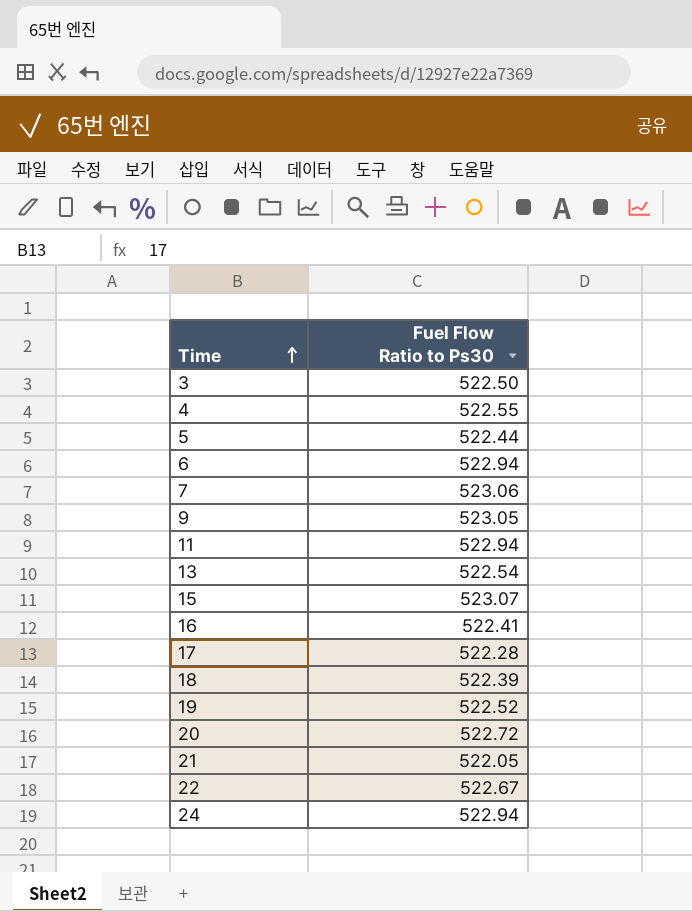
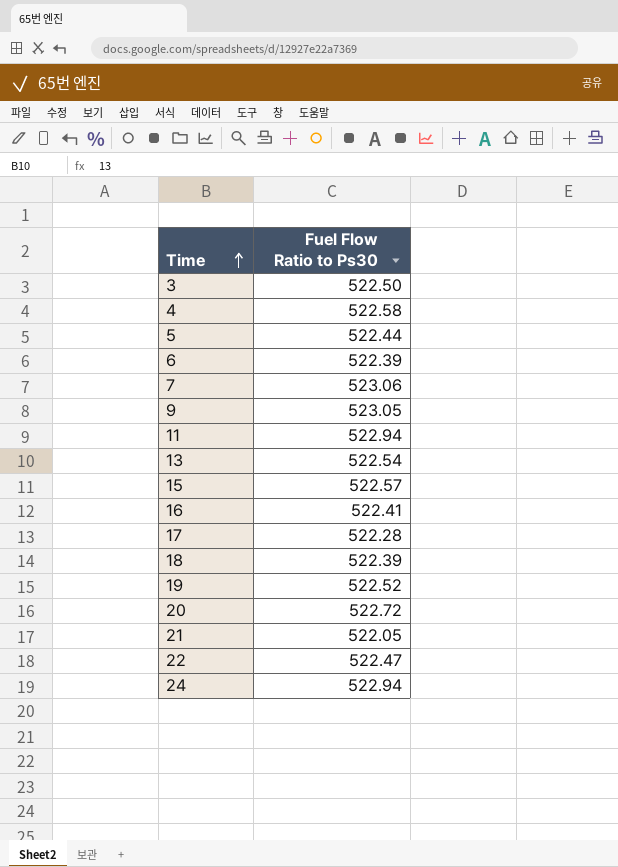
4 | Fuel Flow Ratio to Ps30: 522.55 -> 522.58
6 | Fuel Flow Ratio to Ps30: 522.94 -> 522.39
15 | Fuel Flow Ratio to Ps30: 523.07 -> 522.57
22 | Fuel Flow Ratio to Ps30: 522.67 -> 522.47

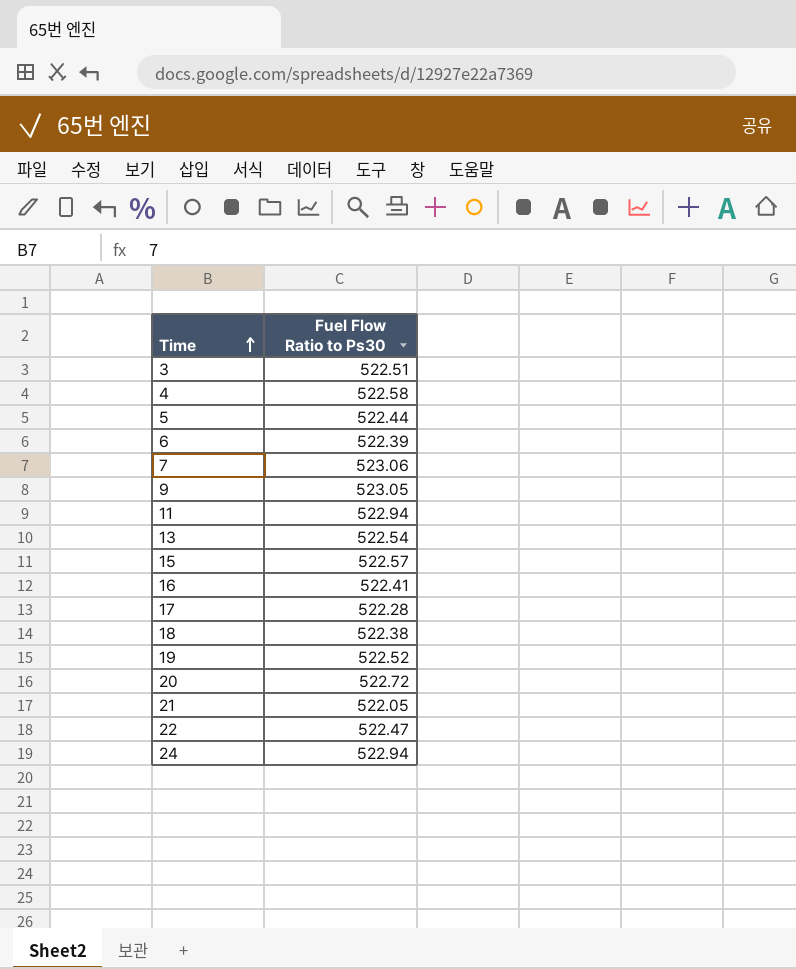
3 | Fuel Flow Ratio to Ps30: 522.50 -> 522.51
18 | Fuel Flow Ratio to Ps30: 522.39 -> 522.38

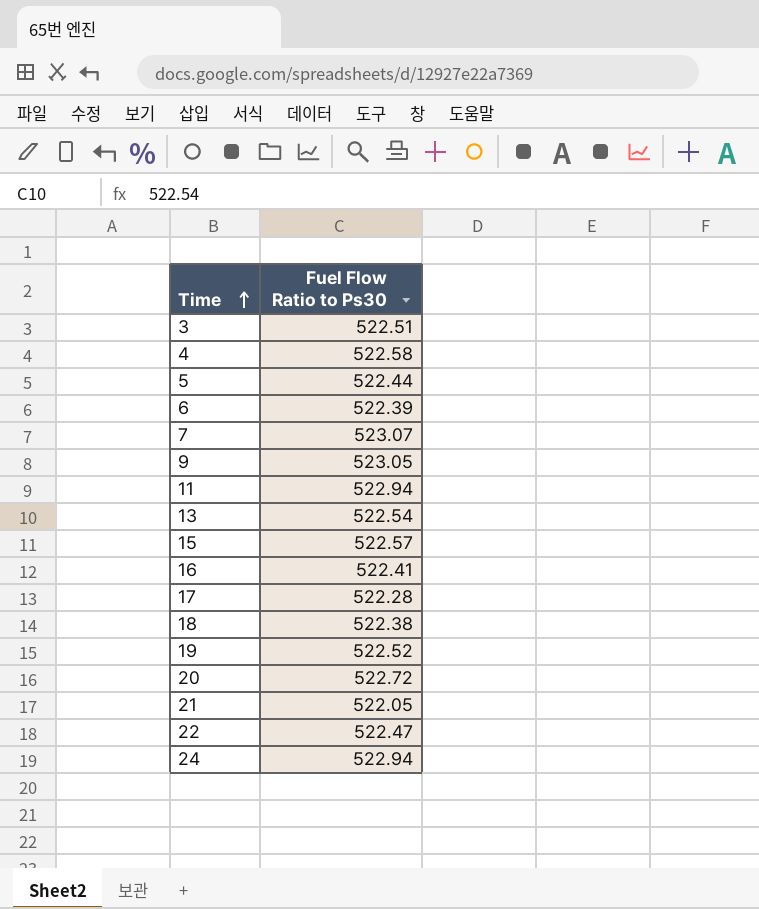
7 | Fuel Flow Ratio to Ps30: 523.06 -> 523.07

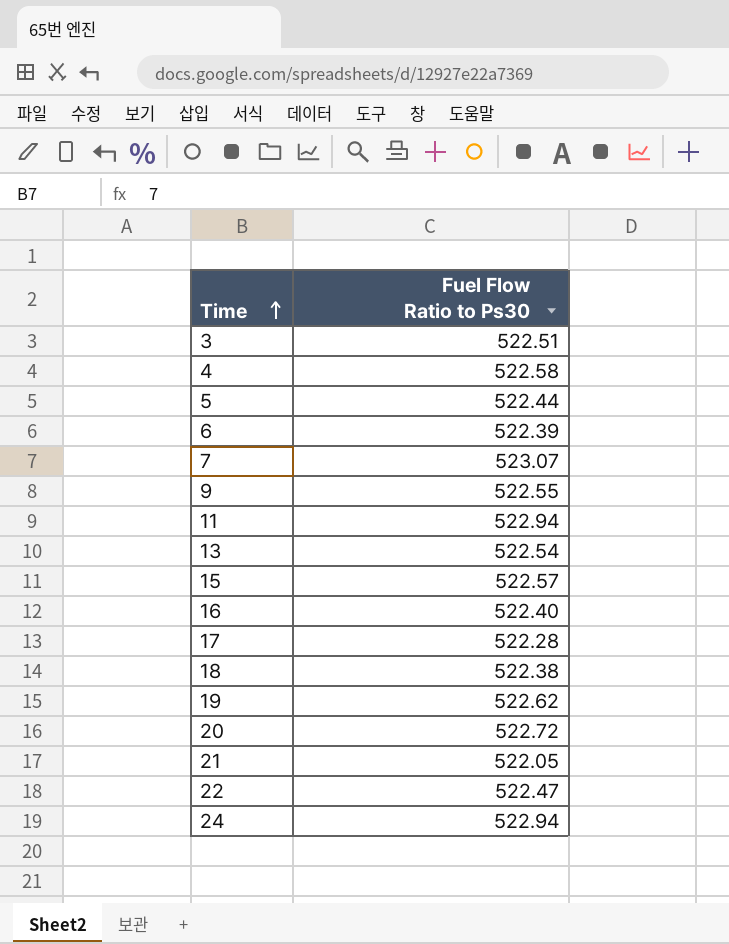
9 | Fuel Flow Ratio to Ps30: 523.05 -> 522.55
16 | Fuel Flow Ratio to Ps30: 522.41 -> 522.40
19 | Fuel Flow Ratio to Ps30: 522.52 -> 522.62

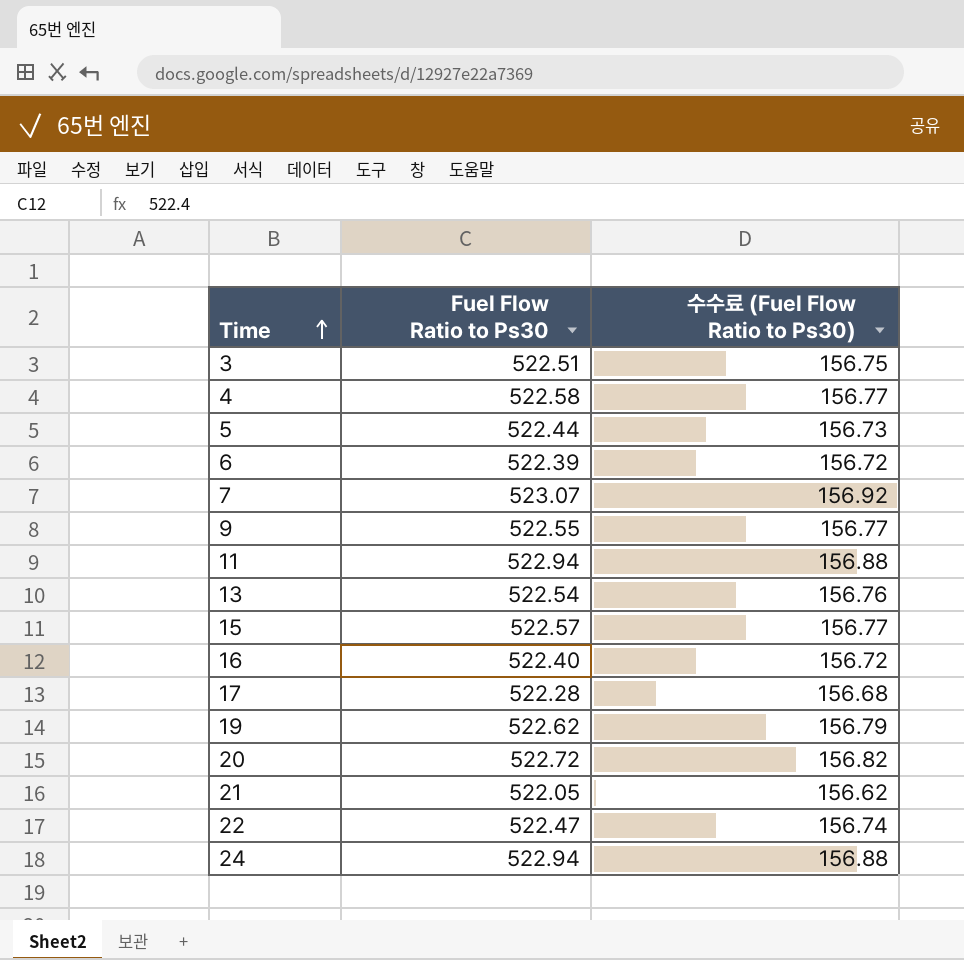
column 수수료 (Fuel Flow Ratio to Ps30) | formula: none -> [Fuel Flow Ratio to Ps30] * 0.3
row 18: 522.38 -> none

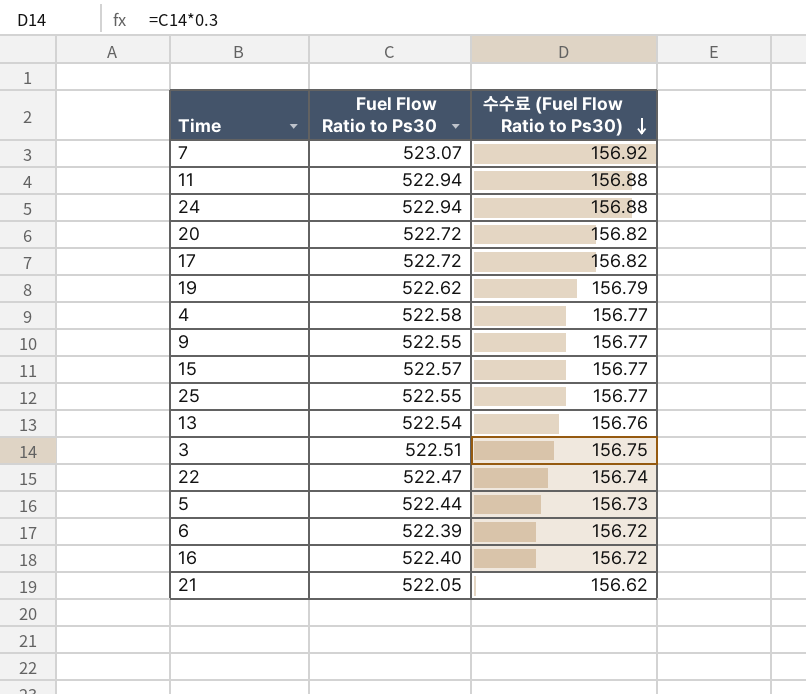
row order: Time ascending -> 수수료 (Fuel Flow Ratio to Ps30) descending
17 | Fuel Flow Ratio to Ps30: 522.28 -> 522.72
17 | 수수료 (Fuel Flow Ratio to Ps30): 156.68 -> 156.82
row 25: none -> 522.55 | 156.77

